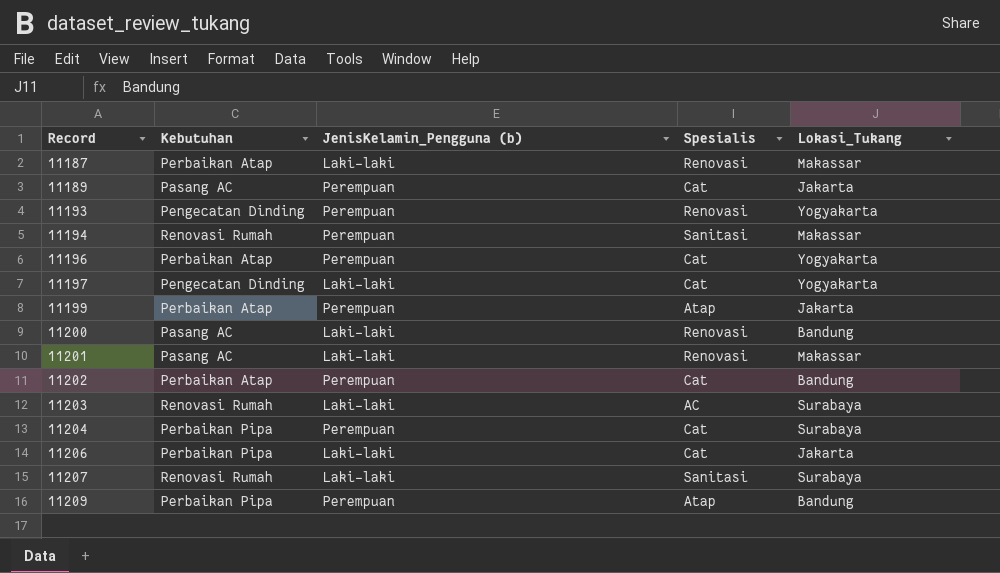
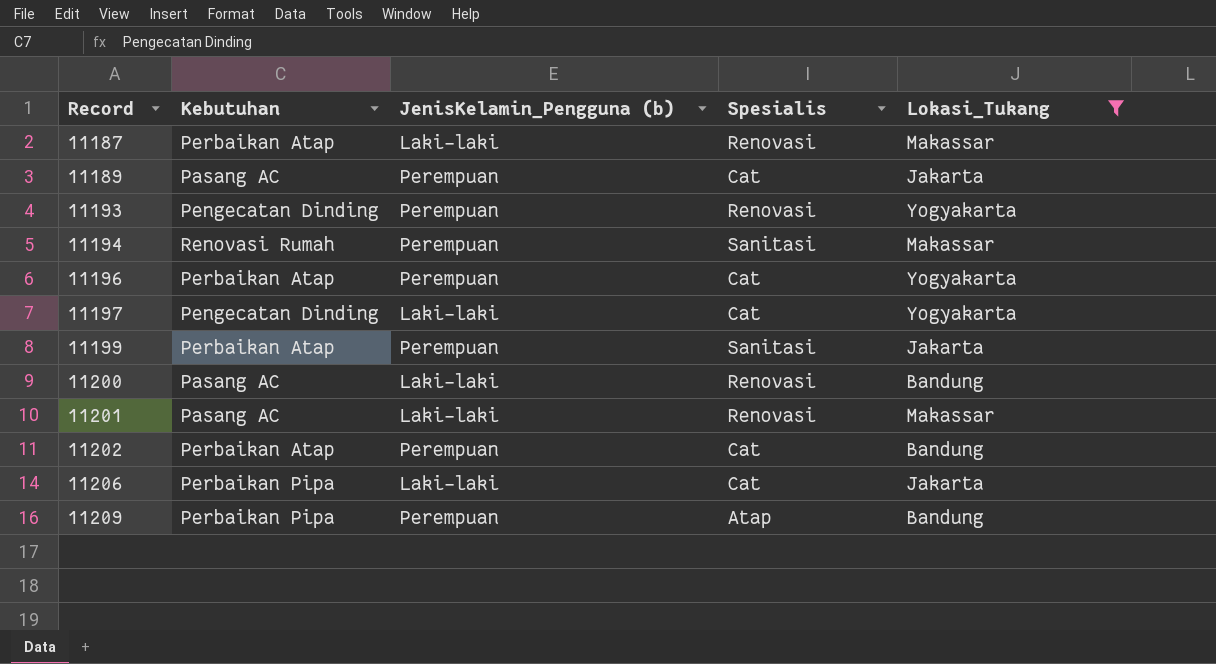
filter: none -> Lokasi_Tukang != Surabaya
11199 | Spesialis: Atap -> Sanitasi

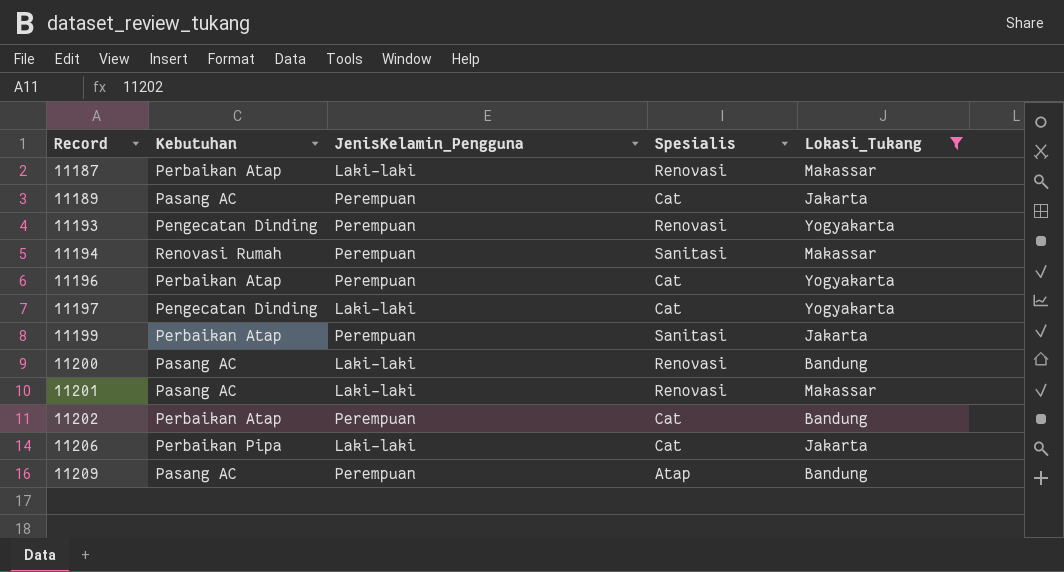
column name: JenisKelamin_Pengguna (b) -> JenisKelamin_Pengguna
11209 | Kebutuhan: Perbaikan Pipa -> Pasang AC

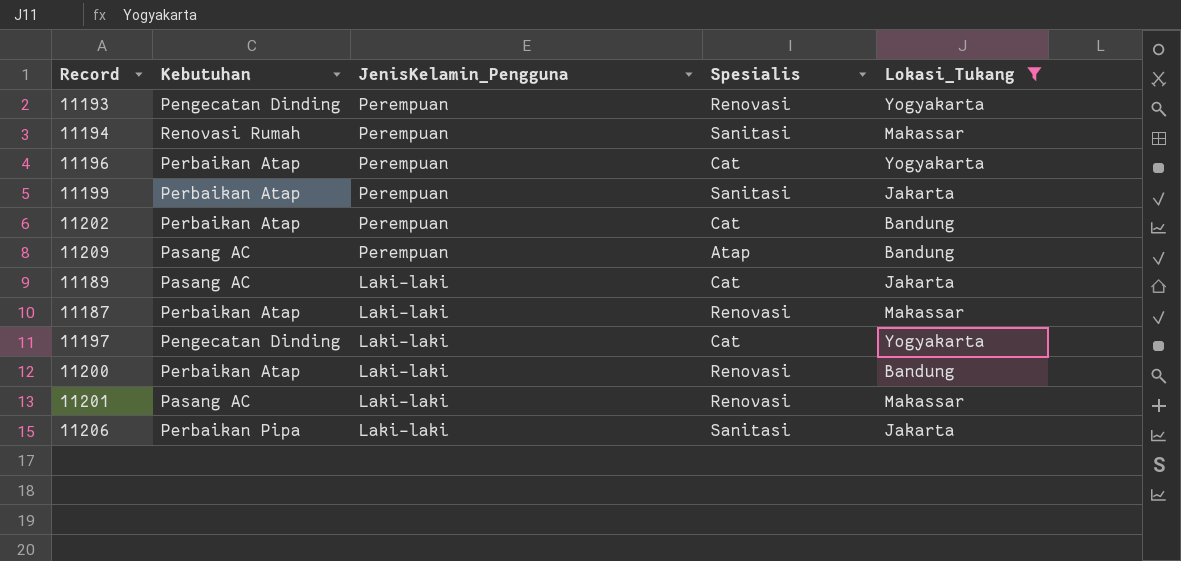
row order: Record ascending -> JenisKelamin_Pengguna descending
11189 | JenisKelamin_Pengguna: Perempuan -> Laki-laki
11200 | Kebutuhan: Pasang AC -> Perbaikan Atap
11206 | Spesialis: Cat -> Sanitasi

